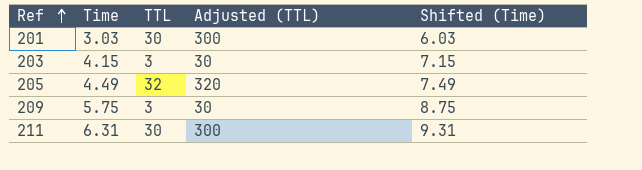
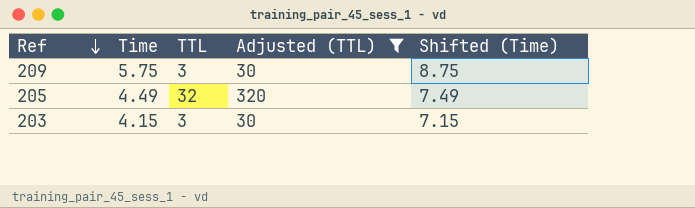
filter: none -> Adjusted (TTL) != 300
row order: Ref ascending -> Ref descending

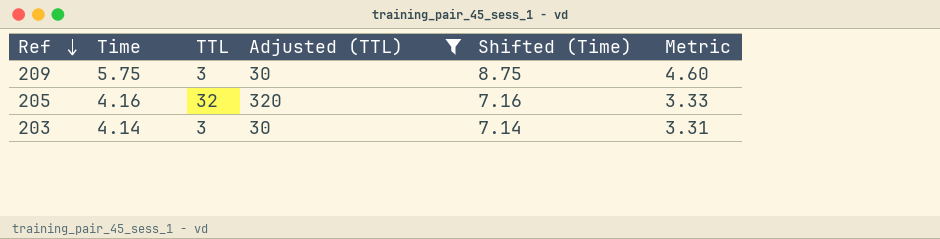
column Metric | formula: none -> [Time] * 0.8
205 | Time: 4.49 -> 4.16
205 | Shifted (Time): 7.49 -> 7.16
203 | Time: 4.15 -> 4.14
203 | Shifted (Time): 7.15 -> 7.14

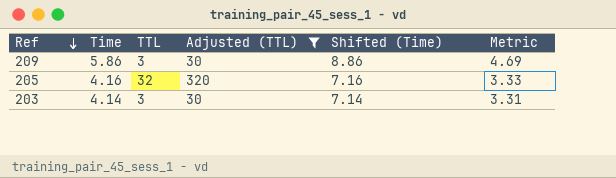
209 | Time: 5.75 -> 5.86
209 | Shifted (Time): 8.75 -> 8.86
209 | Metric: 4.60 -> 4.69

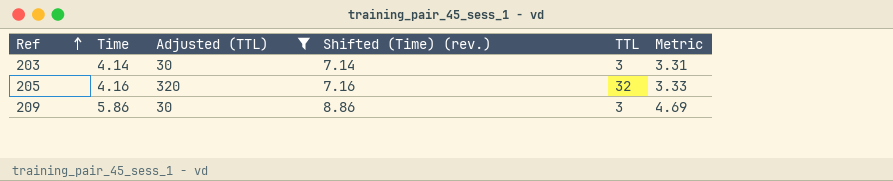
row order: Ref descending -> Ref ascending
column name: Shifted (Time) -> Shifted (Time) (rev.)
column TTL | position: 3 -> 5

